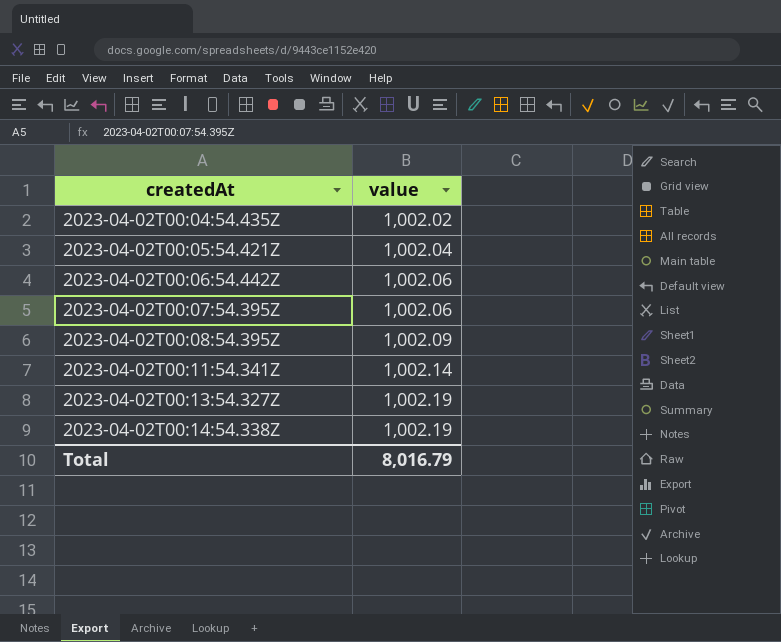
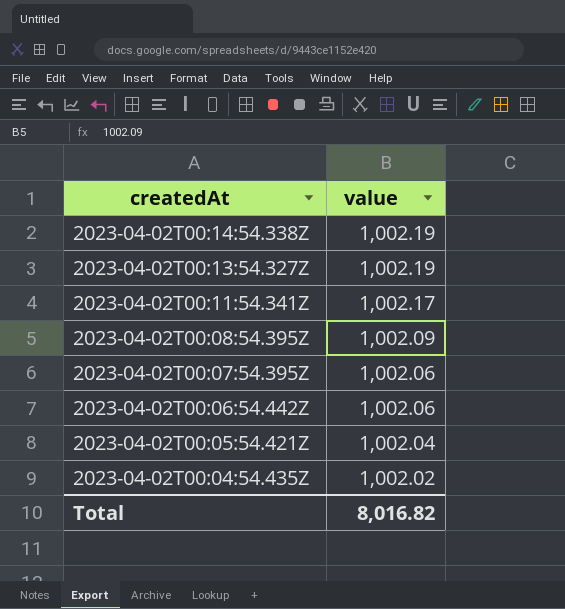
row order: createdAt ascending -> createdAt descending
2023-04-02T00:11:54.341Z | value: 1,002.14 -> 1,002.17
Total | value: 8,016.79 -> 8,016.82

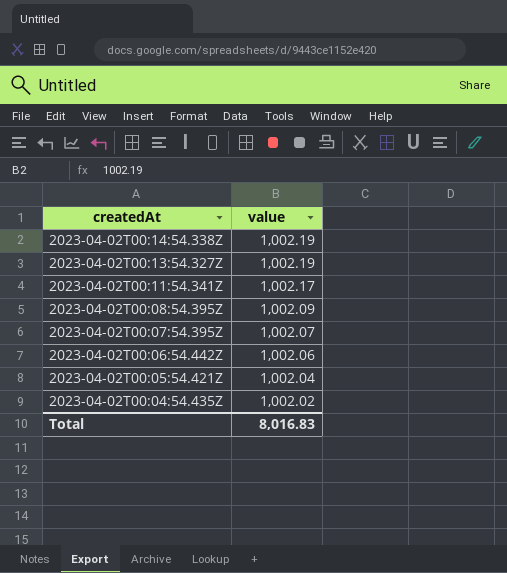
2023-04-02T00:07:54.395Z | value: 1,002.06 -> 1,002.07
Total | value: 8,016.82 -> 8,016.83

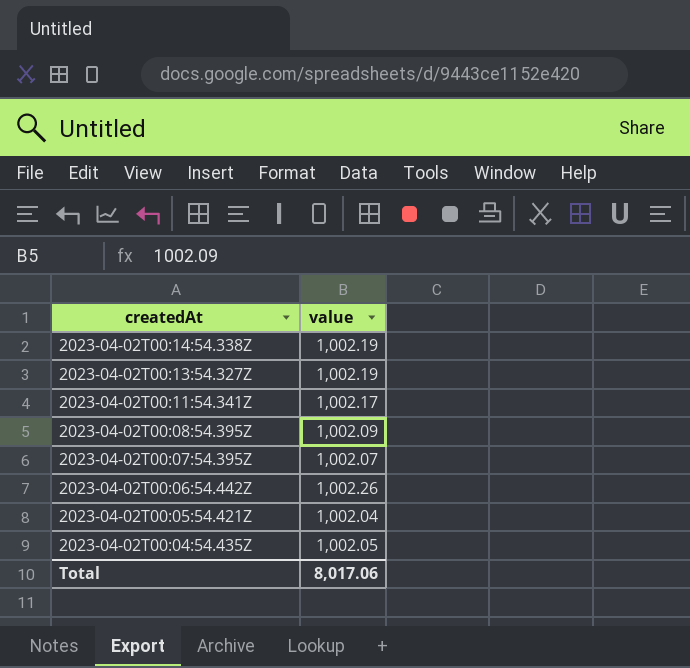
2023-04-02T00:06:54.442Z | value: 1,002.06 -> 1,002.26
2023-04-02T00:04:54.435Z | value: 1,002.02 -> 1,002.05
Total | value: 8,016.83 -> 8,017.06

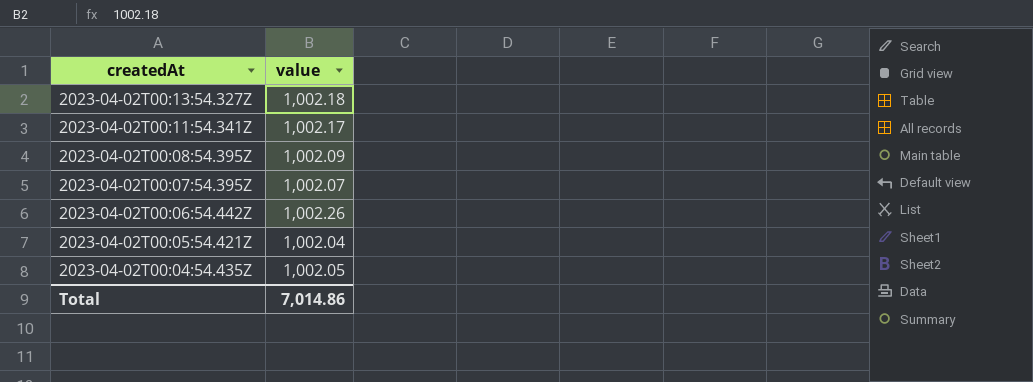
row 2023-04-02T00:14:54.338Z: 1,002.19 -> none
2023-04-02T00:13:54.327Z | value: 1,002.19 -> 1,002.18
Total | value: 8,017.06 -> 7,014.86

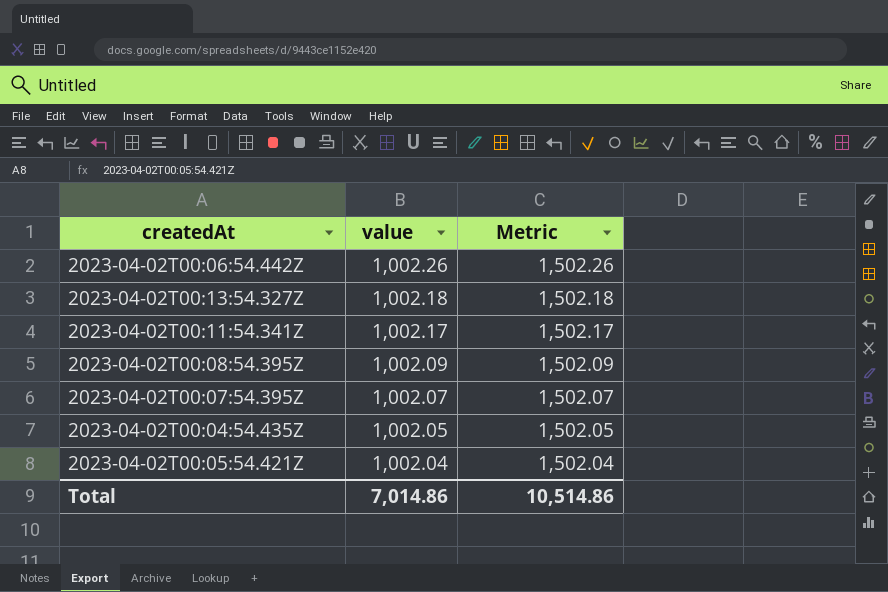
row order: createdAt descending -> value descending
column Metric | formula: none -> [value] + 500

